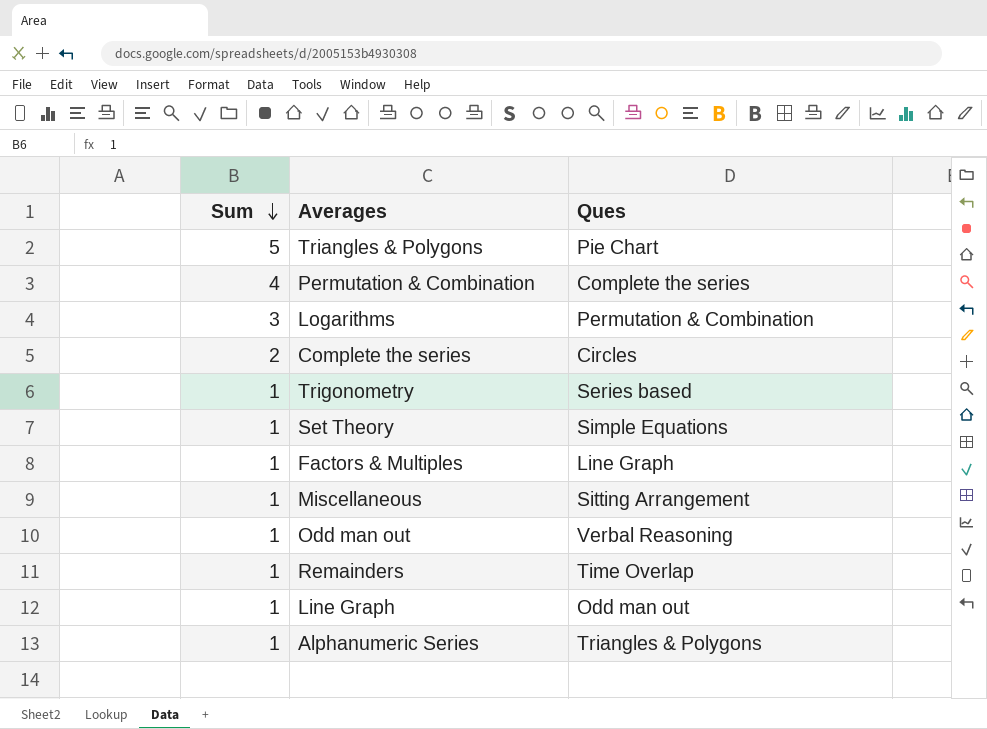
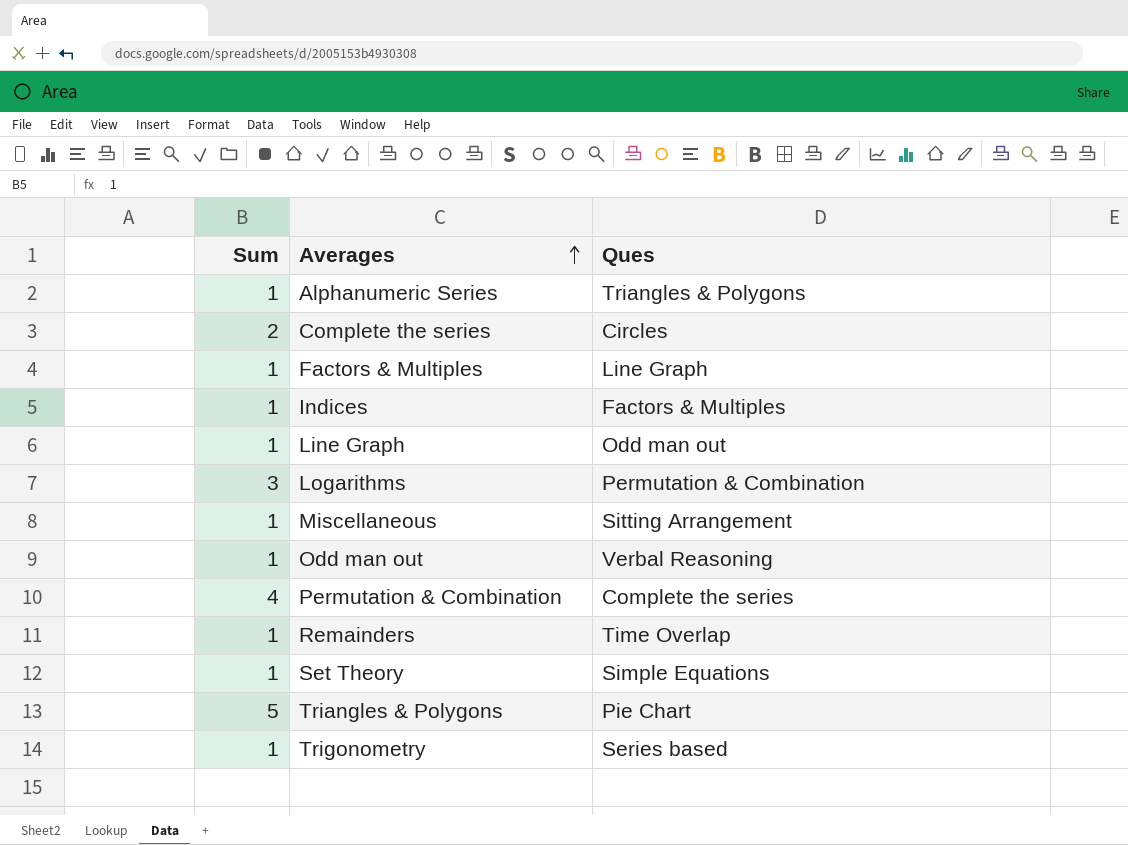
row order: Sum descending -> Averages ascending
row Indices: none -> 1 | Factors & Multiples

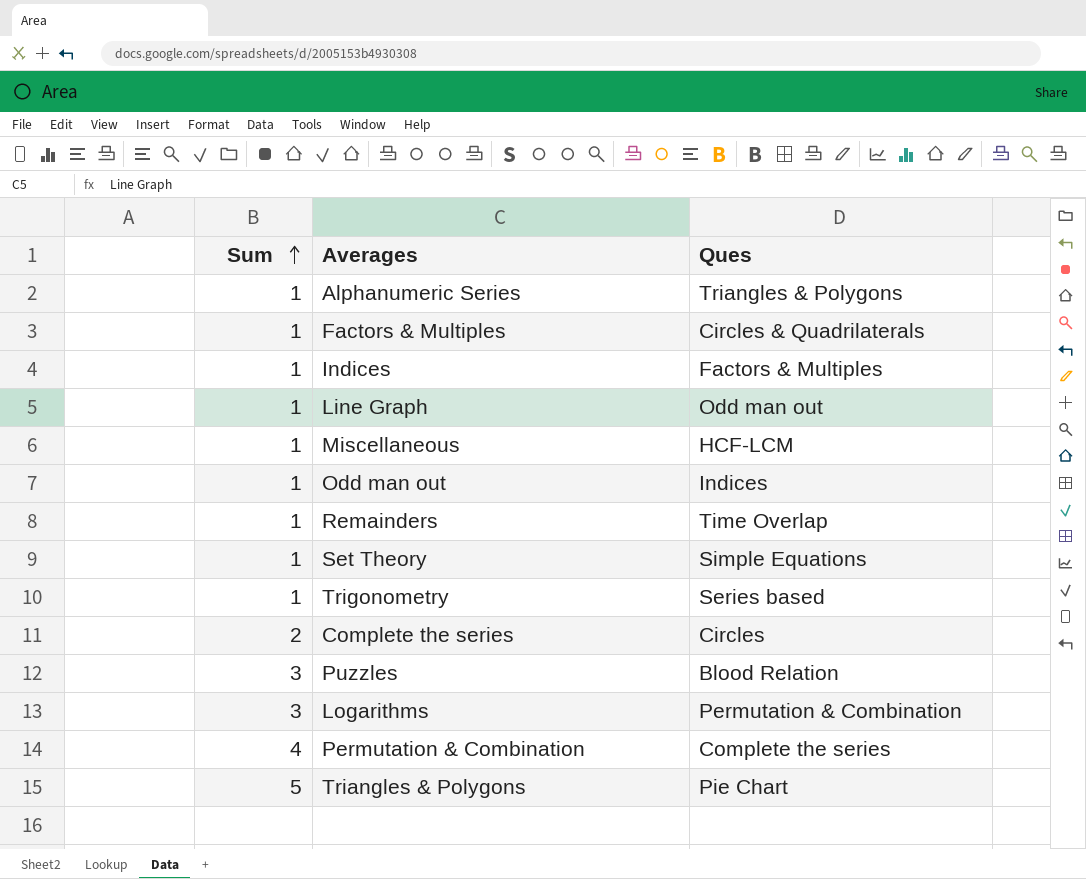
row order: Averages ascending -> Sum ascending
Factors & Multiples | Ques: Line Graph -> Circles & Quadrilaterals
Miscellaneous | Ques: Sitting Arrangement -> HCF-LCM
Odd man out | Ques: Verbal Reasoning -> Indices
row Puzzles: none -> 3 | Blood Relation

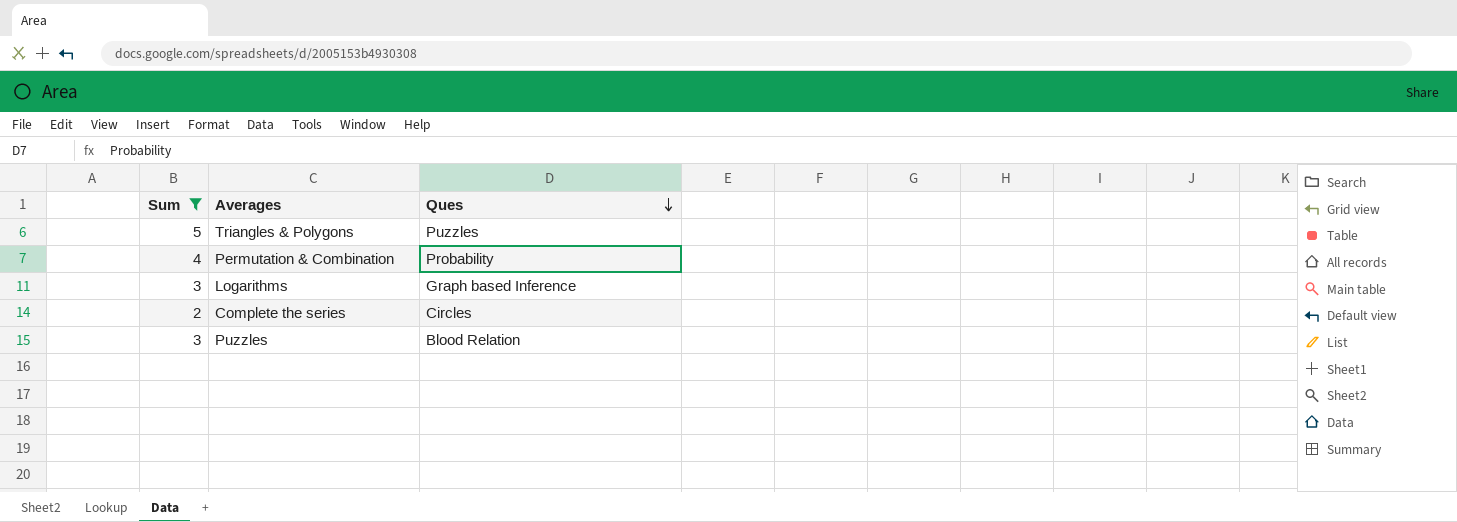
filter: none -> Sum != 1
row order: Sum ascending -> Ques descending
Triangles & Polygons | Ques: Pie Chart -> Puzzles
Permutation & Combination | Ques: Complete the series -> Probability
Logarithms | Ques: Permutation & Combination -> Graph based Inference

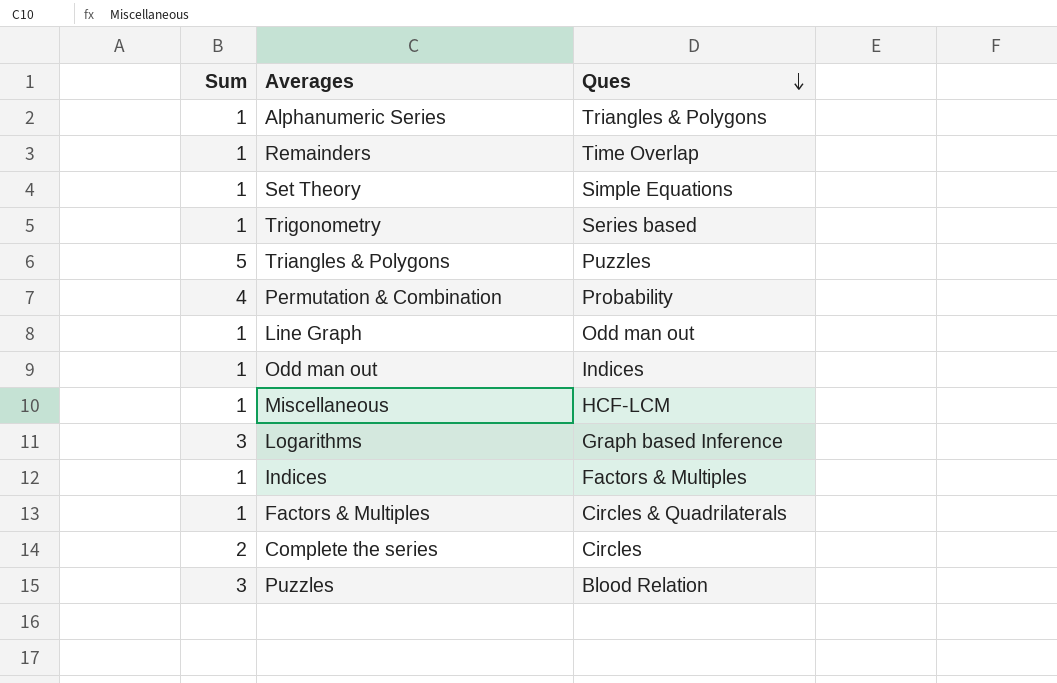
filter: Sum != 1 -> none

